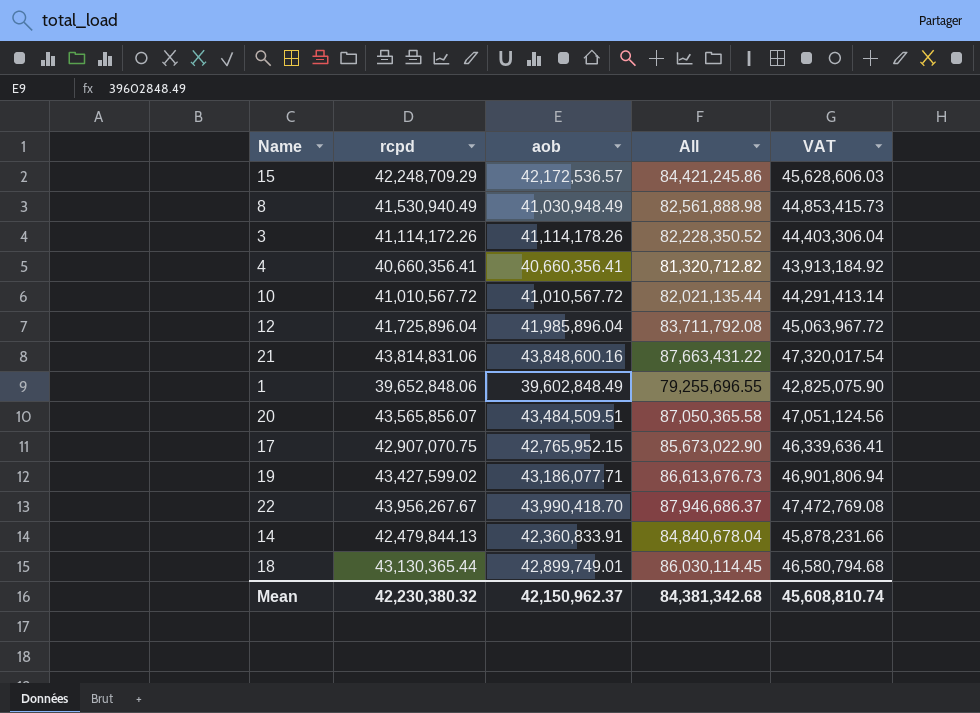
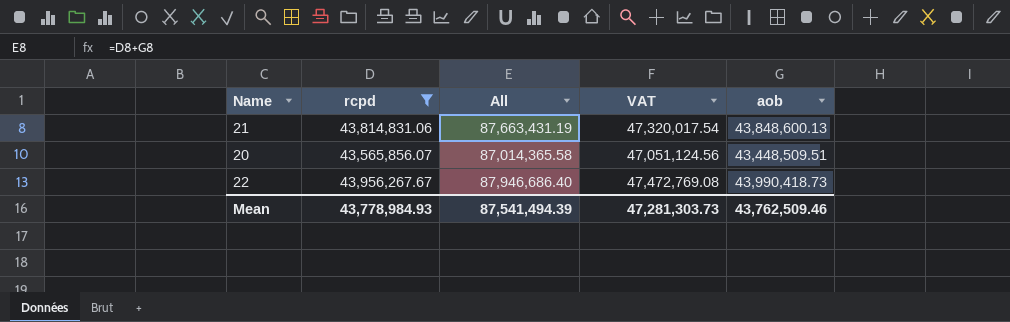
filter: none -> rcpd >= 43,565,856.07
column aob | position: 3 -> 5
21 | All: 87,663,431.22 -> 87,663,431.19
21 | aob: 43,848,600.16 -> 43,848,600.13
20 | All: 87,050,365.58 -> 87,014,365.58
20 | aob: 43,484,509.51 -> 43,448,509.51
22 | All: 87,946,686.37 -> 87,946,686.40
22 | aob: 43,990,418.70 -> 43,990,418.73
Mean | rcpd: 42,230,380.32 -> 43,778,984.93
Mean | All: 84,381,342.68 -> 87,541,494.39
Mean | VAT: 45,608,810.74 -> 47,281,303.73
Mean | aob: 42,150,962.37 -> 43,762,509.46

